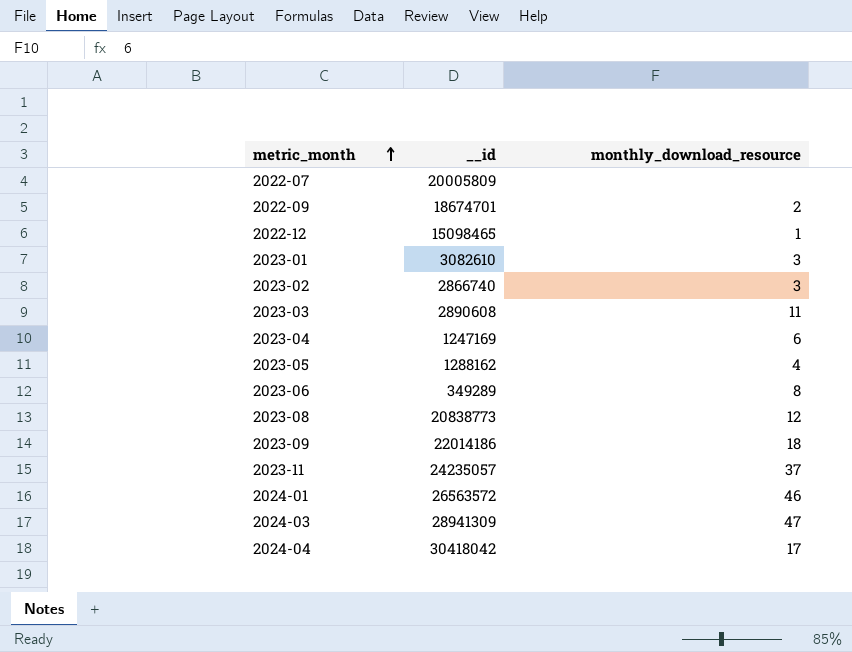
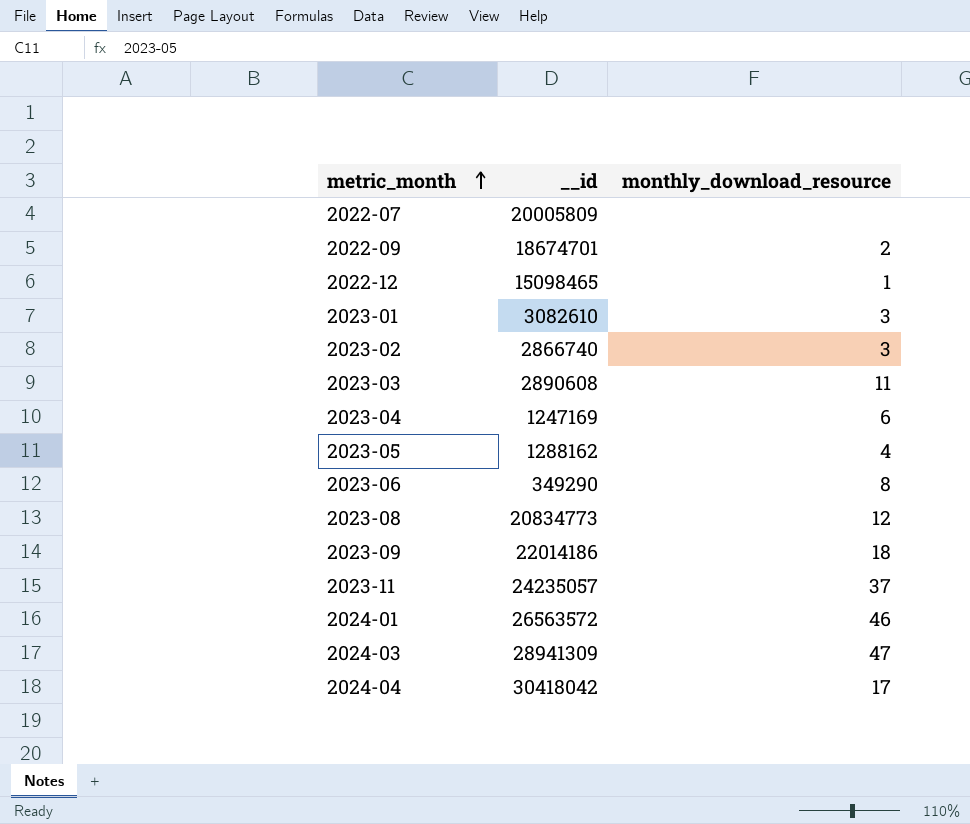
2023-06 | __id: 349289 -> 349290
2023-08 | __id: 20838773 -> 20834773

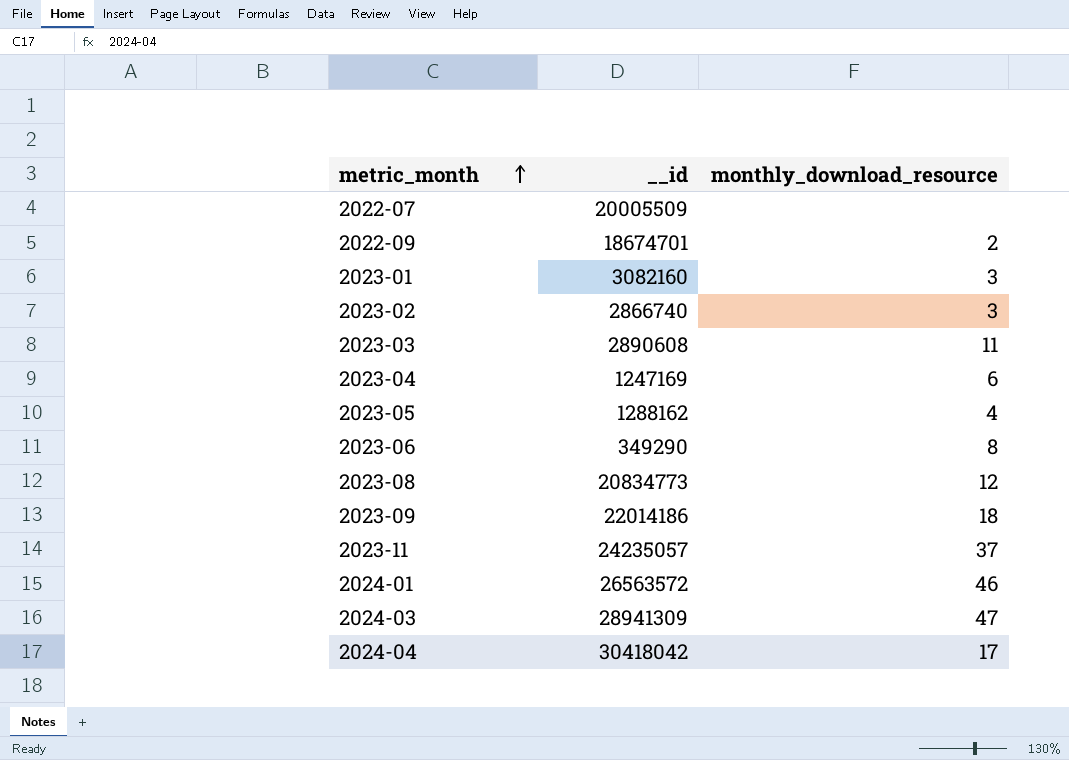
row 2022-12: 15098465 | 1 -> none
2022-07 | __id: 20005809 -> 20005509
2023-01 | __id: 3082610 -> 3082160

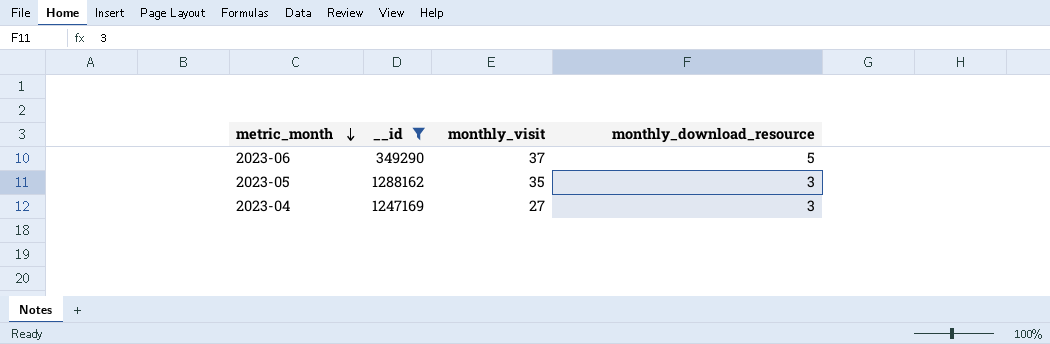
filter: none -> __id <= 1288162
row order: metric_month ascending -> metric_month descending
column monthly_visit | position: none -> 3
2023-06 | monthly_download_resource: 8 -> 5
2023-05 | monthly_download_resource: 4 -> 3
2023-04 | monthly_download_resource: 6 -> 3

